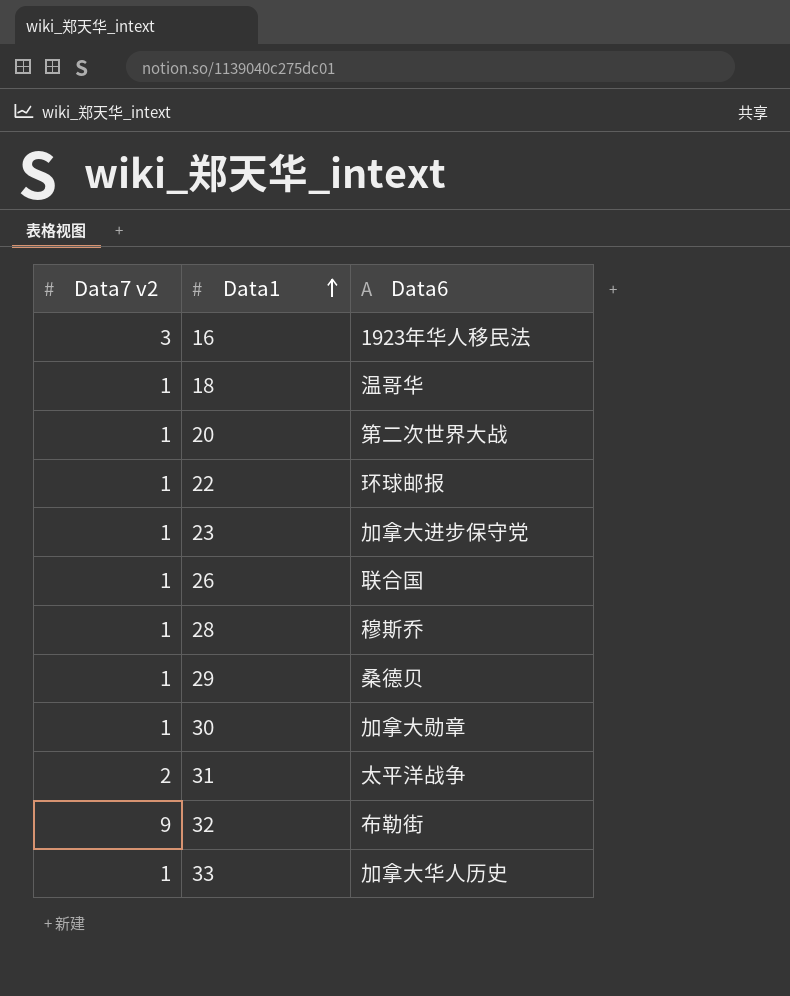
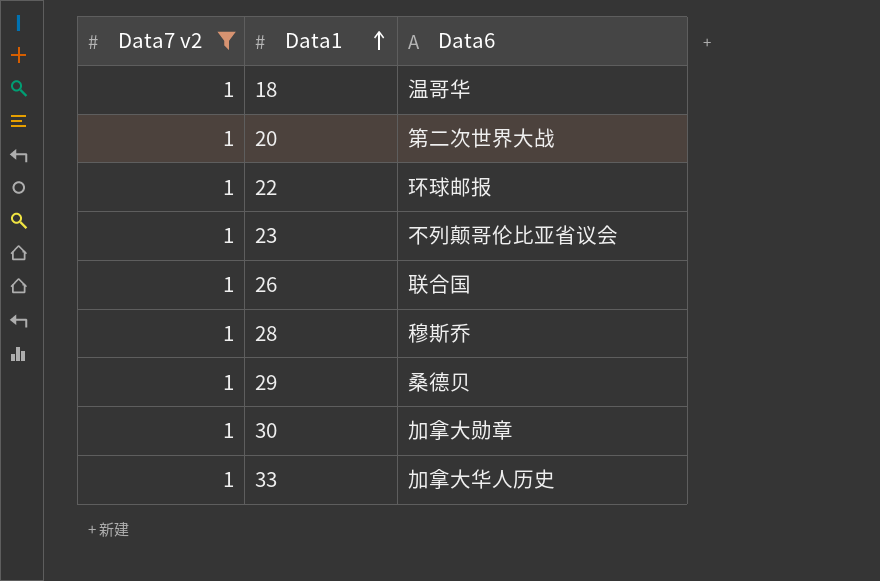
filter: none -> Data7 v2 = 1
23 | Data6: 加拿大进步保守党 -> 不列颠哥伦比亚省议会

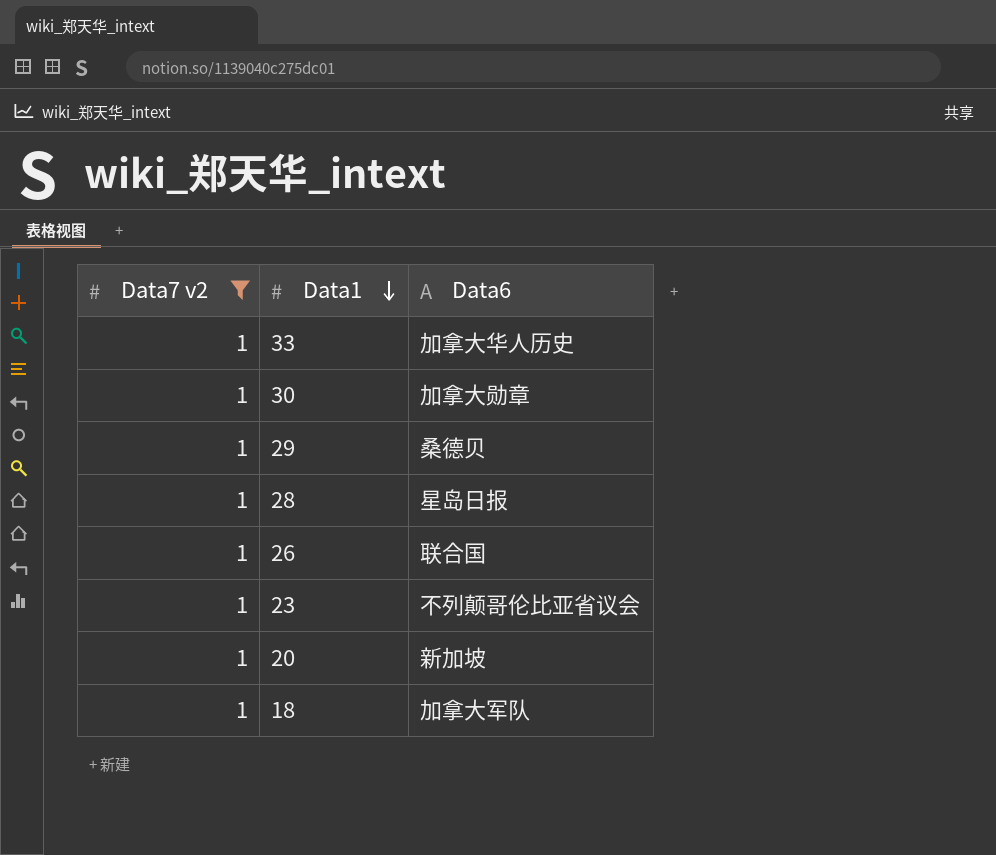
row order: Data1 ascending -> Data1 descending
row 22: 1 | 环球邮报 -> none
28 | Data6: 穆斯乔 -> 星岛日报
20 | Data6: 第二次世界大战 -> 新加坡
18 | Data6: 温哥华 -> 加拿大军队

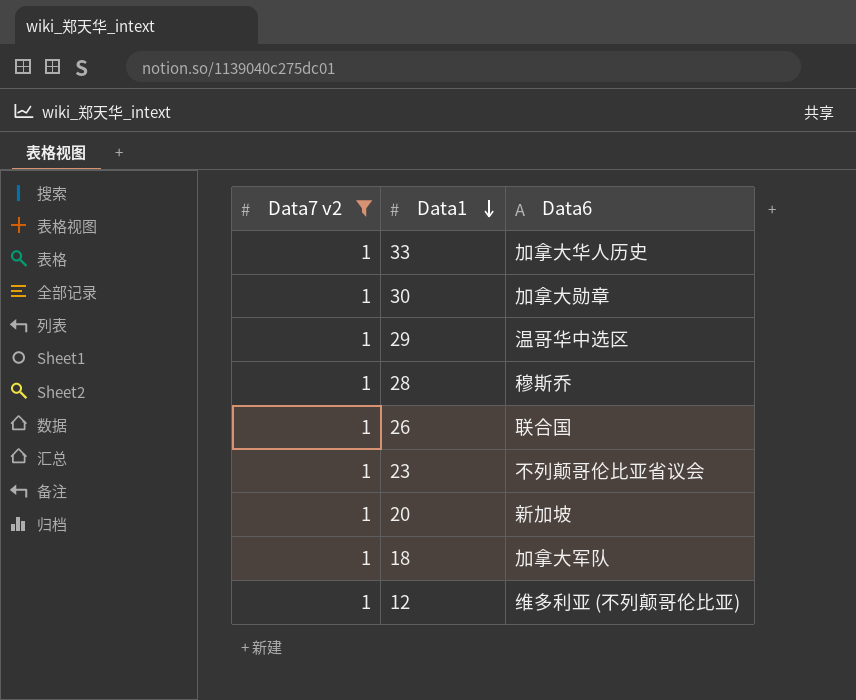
29 | Data6: 桑德贝 -> 温哥华中选区
28 | Data6: 星岛日报 -> 穆斯乔
row 12: none -> 1 | 维多利亚 (不列颠哥伦比亚)

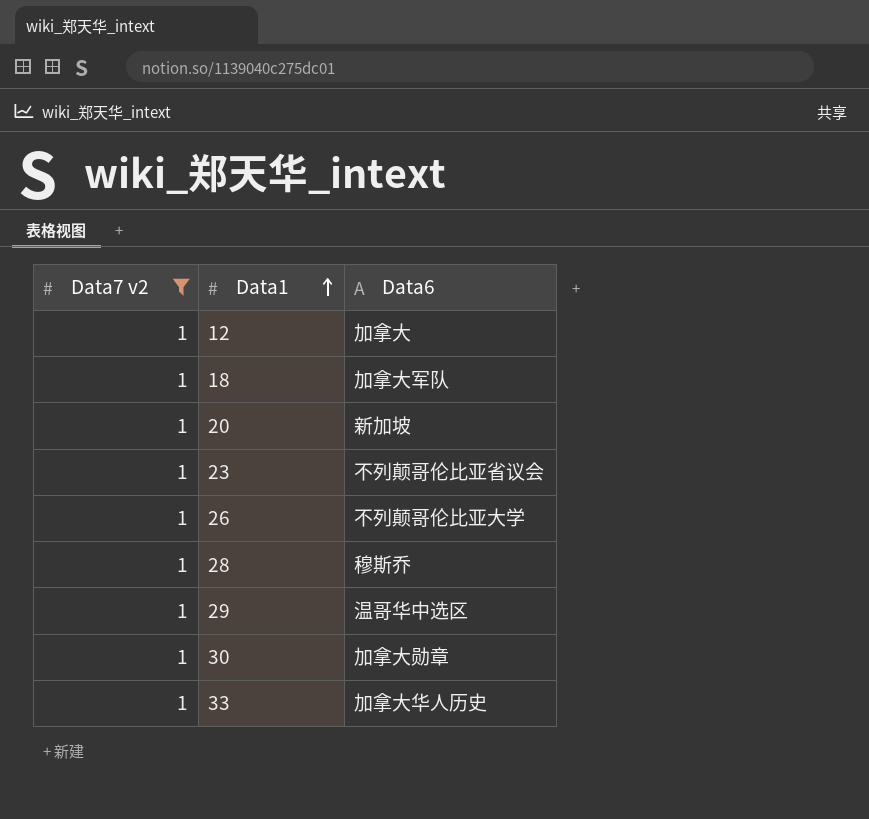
row order: Data1 descending -> Data1 ascending
12 | Data6: 维多利亚 (不列颠哥伦比亚) -> 加拿大
26 | Data6: 联合国 -> 不列颠哥伦比亚大学

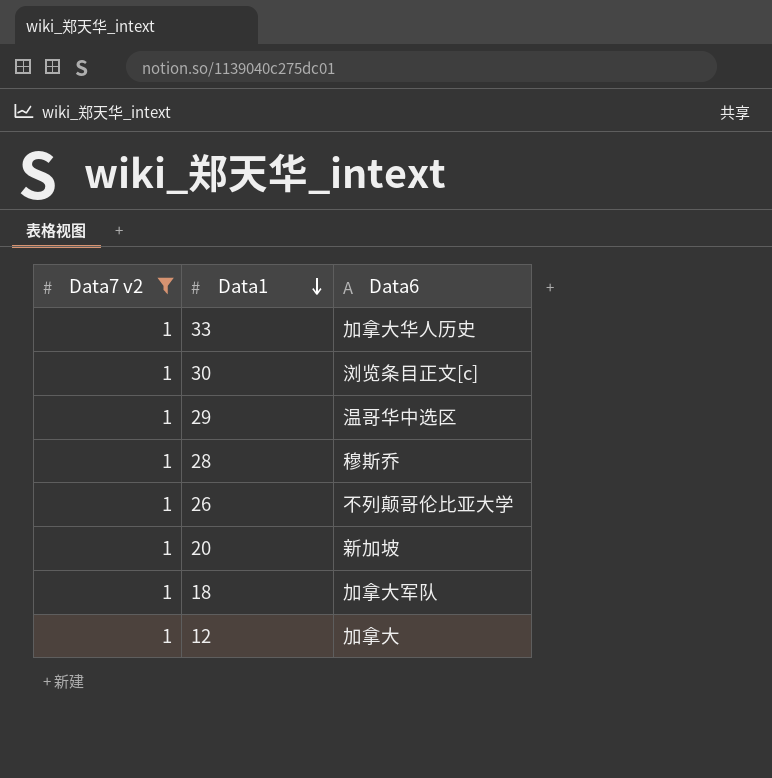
row order: Data1 ascending -> Data1 descending
row 23: 1 | 不列颠哥伦比亚省议会 -> none
30 | Data6: 加拿大勋章 -> 浏览条目正文[c]

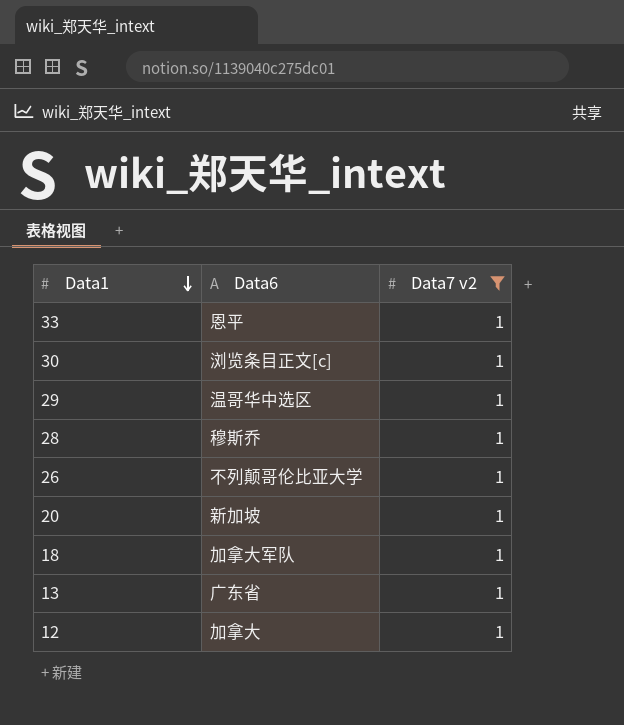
column Data7 v2 | position: 1 -> 3
33 | Data6: 加拿大华人历史 -> 恩平
row 13: none -> 广东省 | 1

